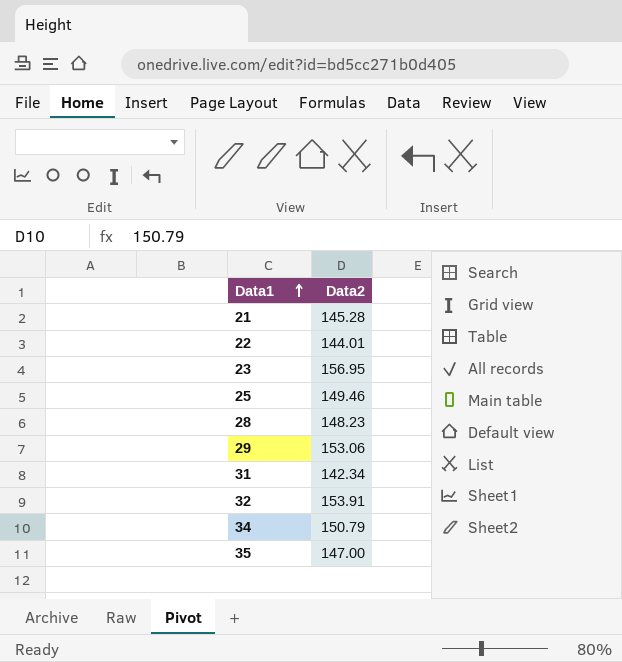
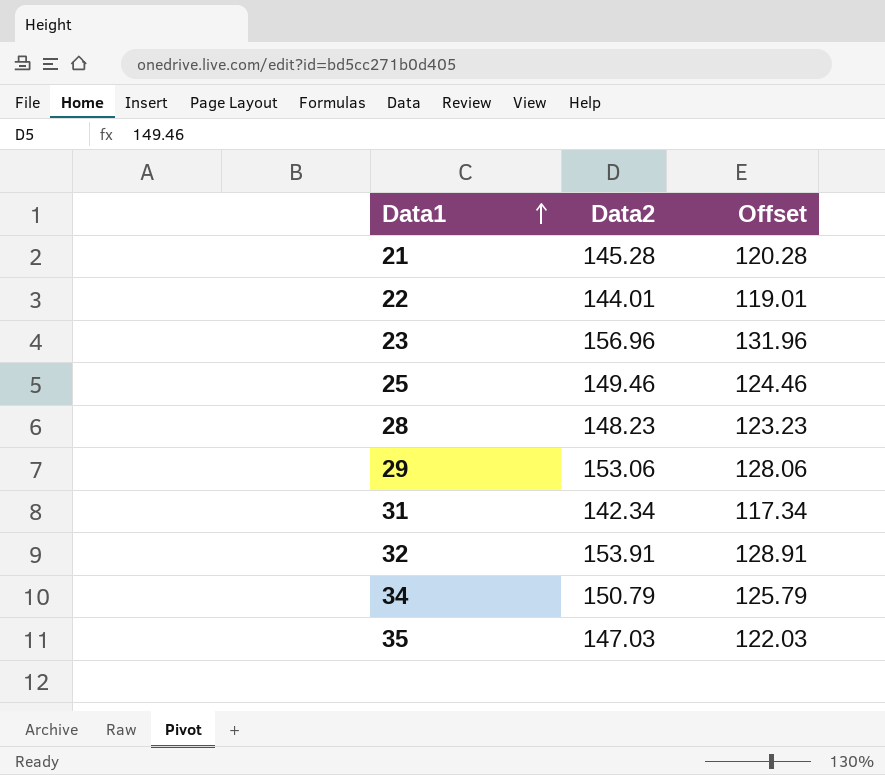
column Offset | formula: none -> [Data2] - 25
23 | Data2: 156.95 -> 156.96
35 | Data2: 147.00 -> 147.03

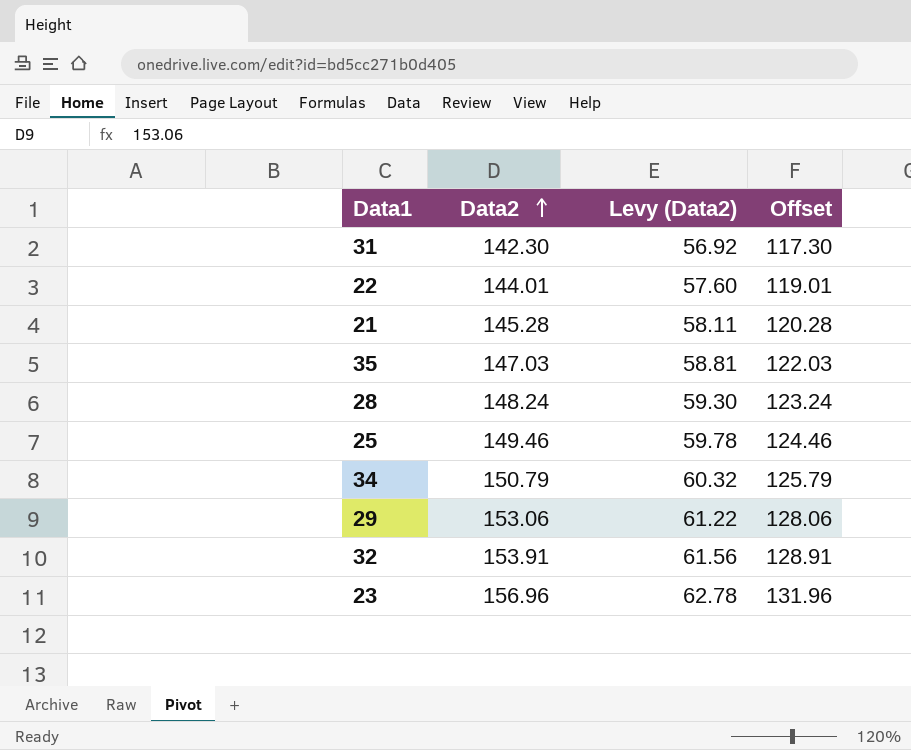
row order: Data1 ascending -> Data2 ascending
column Levy (Data2) | formula: none -> [Data2] * 0.4
31 | Data2: 142.34 -> 142.30
31 | Offset: 117.34 -> 117.30
28 | Data2: 148.23 -> 148.24
28 | Offset: 123.23 -> 123.24

